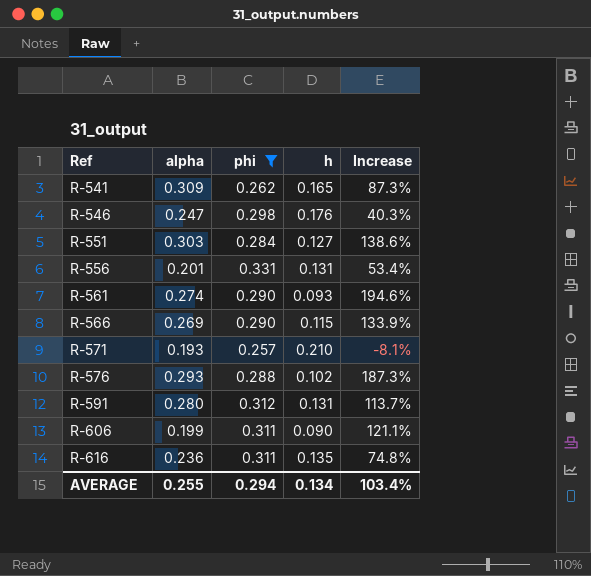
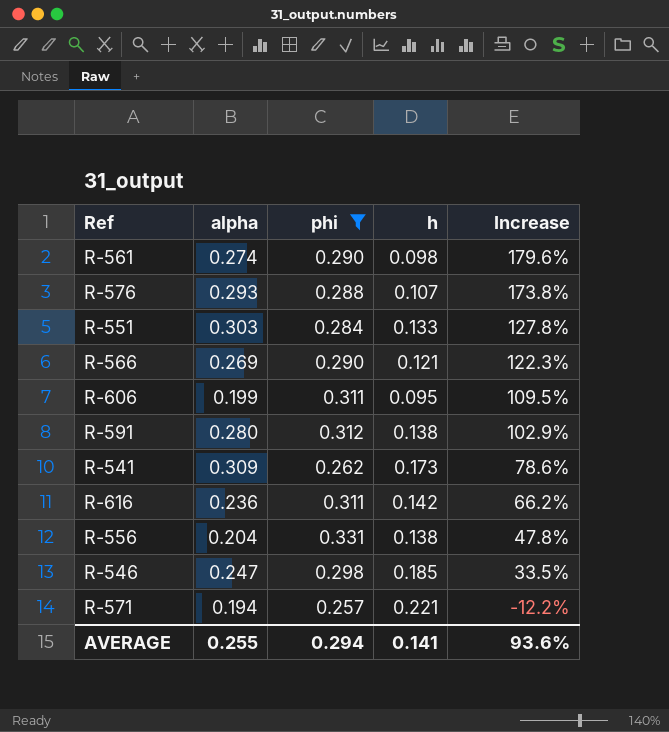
row order: Ref ascending -> Increase descending
R-561 | h: 0.093 -> 0.098
R-561 | Increase: 194.6% -> 179.6%
R-576 | h: 0.102 -> 0.107
R-576 | Increase: 187.3% -> 173.8%
R-551 | h: 0.127 -> 0.133
R-551 | Increase: 138.6% -> 127.8%
R-566 | h: 0.115 -> 0.121
R-566 | Increase: 133.9% -> 122.3%
R-606 | h: 0.090 -> 0.095
R-606 | Increase: 121.1% -> 109.5%
R-591 | h: 0.131 -> 0.138
R-591 | Increase: 113.7% -> 102.9%
R-541 | h: 0.165 -> 0.173
R-541 | Increase: 87.3% -> 78.6%
R-616 | h: 0.135 -> 0.142
R-616 | Increase: 74.8% -> 66.2%
R-556 | alpha: 0.201 -> 0.204
R-556 | h: 0.131 -> 0.138
R-556 | Increase: 53.4% -> 47.8%
R-546 | h: 0.176 -> 0.185
R-546 | Increase: 40.3% -> 33.5%
R-571 | alpha: 0.193 -> 0.194
R-571 | h: 0.210 -> 0.221
R-571 | Increase: -8.1% -> -12.2%
AVERAGE | h: 0.134 -> 0.141
AVERAGE | Increase: 103.4% -> 93.6%

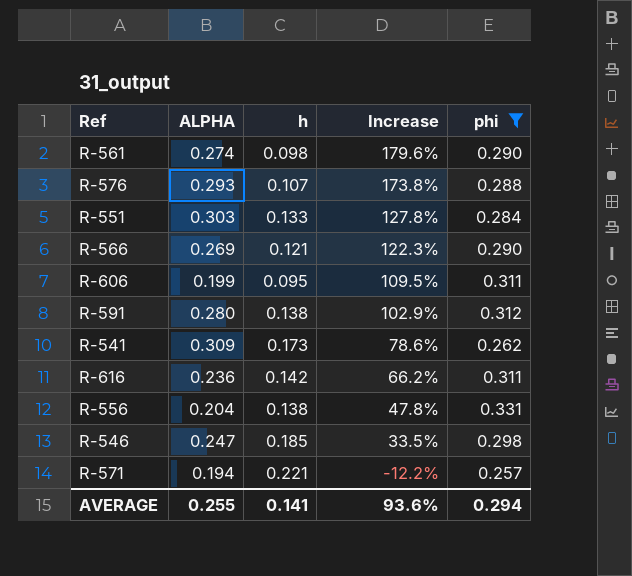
column name: alpha -> ALPHA
column phi | position: 3 -> 5

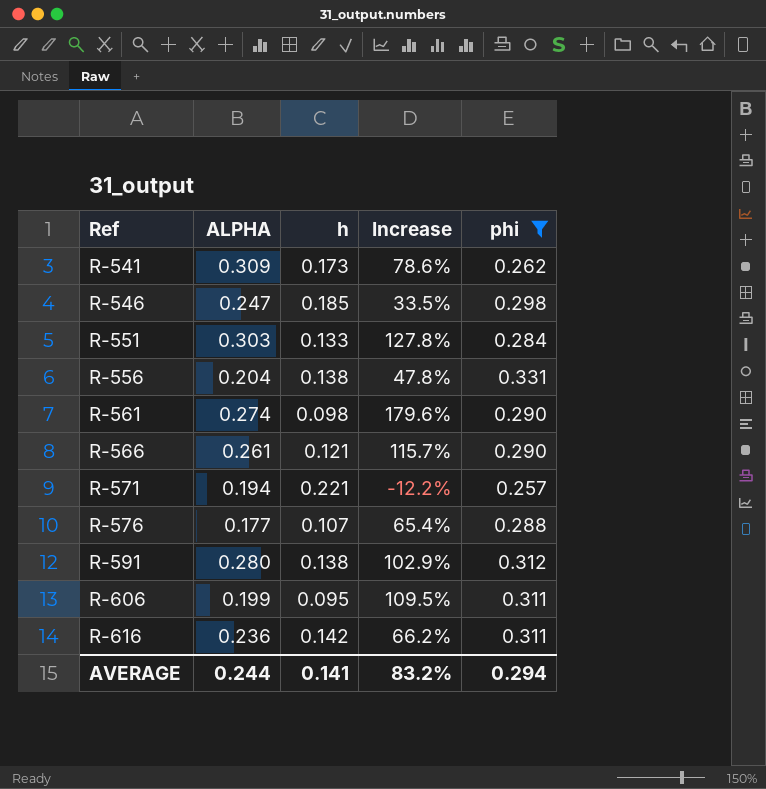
row order: Increase descending -> Ref ascending
R-566 | ALPHA: 0.269 -> 0.261
R-566 | Increase: 122.3% -> 115.7%
R-576 | ALPHA: 0.293 -> 0.177
R-576 | Increase: 173.8% -> 65.4%
AVERAGE | ALPHA: 0.255 -> 0.244
AVERAGE | Increase: 93.6% -> 83.2%

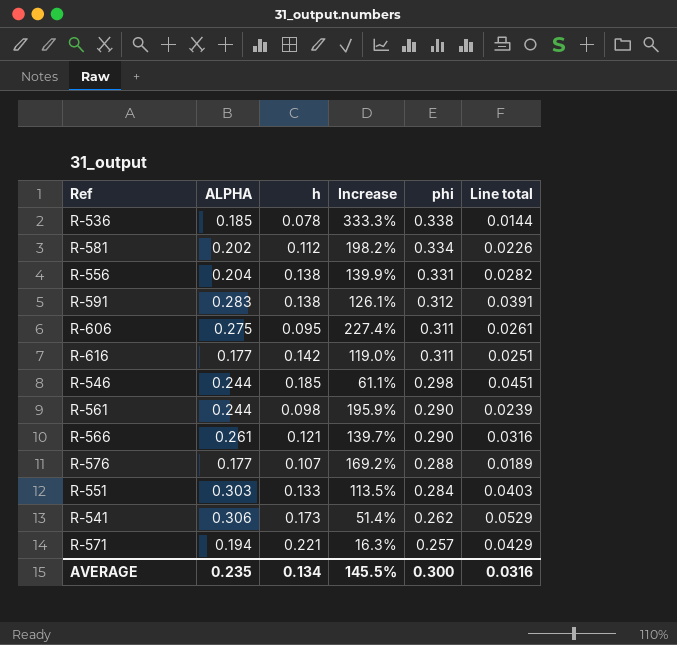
filter: phi <= 0.331 -> none
row order: Ref ascending -> phi descending
column Increase | formula: ([ALPHA] - [h]) / [h] -> ([phi] - [h]) / [h]
column Line total | formula: none -> [ALPHA] * [h]
R-591 | ALPHA: 0.280 -> 0.283
R-606 | ALPHA: 0.199 -> 0.275
R-616 | ALPHA: 0.236 -> 0.177
R-546 | ALPHA: 0.247 -> 0.244
R-561 | ALPHA: 0.274 -> 0.244
R-541 | ALPHA: 0.309 -> 0.306
AVERAGE | ALPHA: 0.244 -> 0.235
AVERAGE | h: 0.141 -> 0.134
AVERAGE | Increase: 83.2% -> 145.5%
AVERAGE | phi: 0.294 -> 0.300

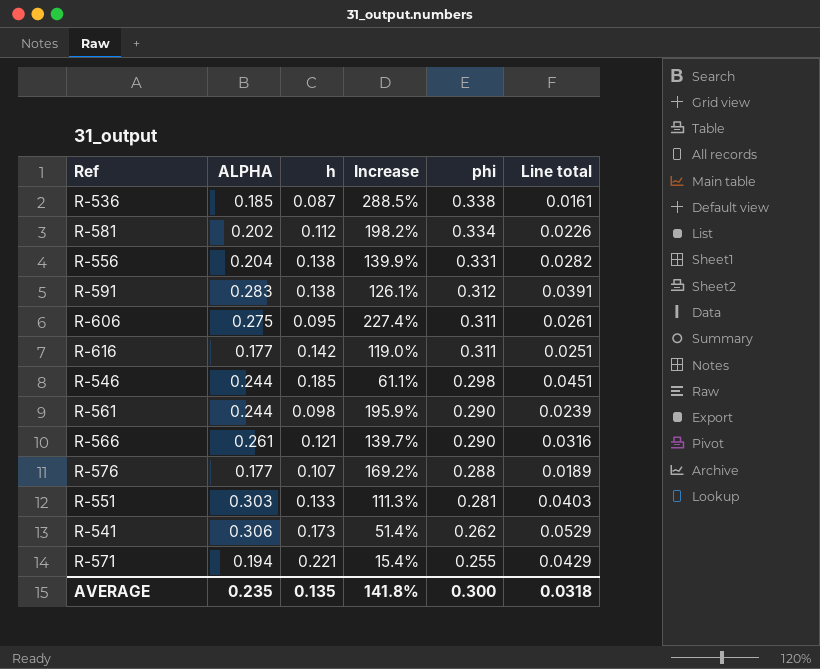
R-536 | h: 0.078 -> 0.087
R-536 | Increase: 333.3% -> 288.5%
R-536 | Line total: 0.0144 -> 0.0161
R-551 | Increase: 113.5% -> 111.3%
R-551 | phi: 0.284 -> 0.281
R-571 | Increase: 16.3% -> 15.4%
R-571 | phi: 0.257 -> 0.255
AVERAGE | h: 0.134 -> 0.135
AVERAGE | Increase: 145.5% -> 141.8%
AVERAGE | Line total: 0.0316 -> 0.0318

